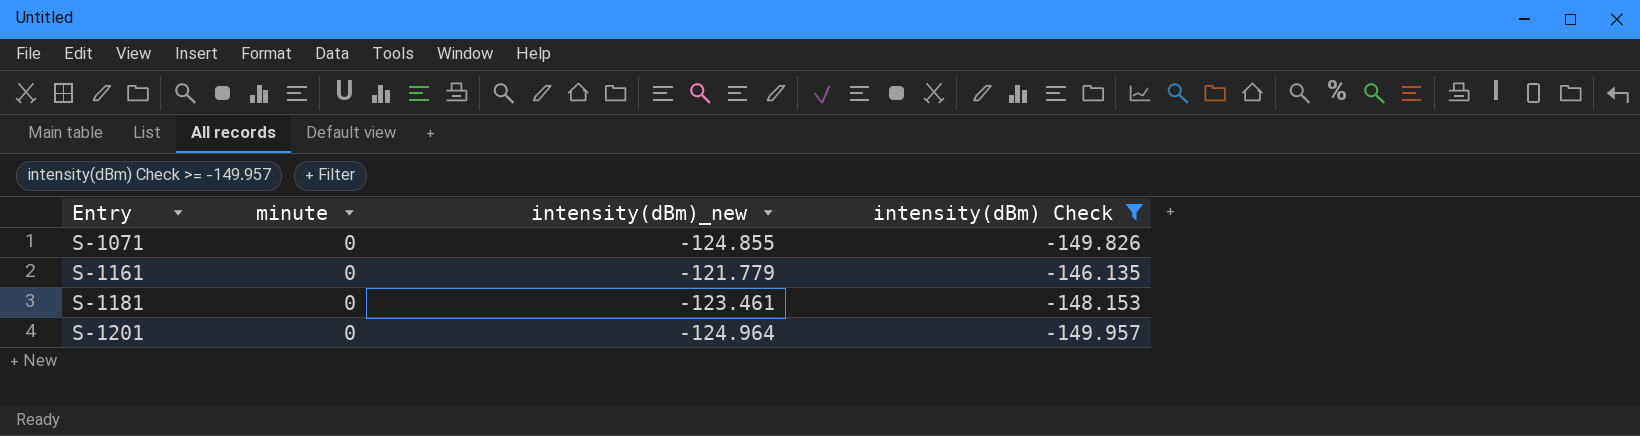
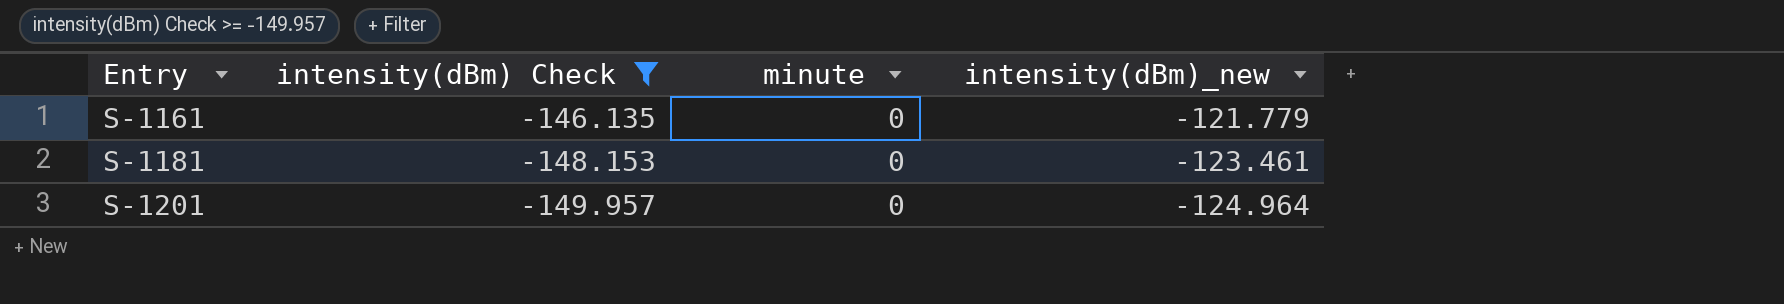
column intensity(dBm) Check | position: 4 -> 2
row S-1071: 0 | -124.855 | -149.826 -> none

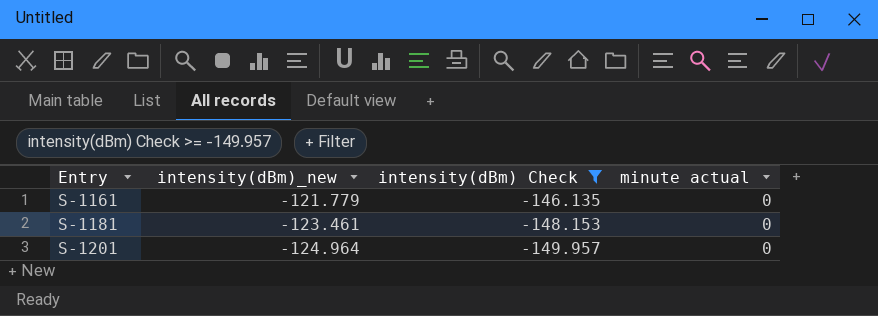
column intensity(dBm)_new | position: 4 -> 2
column name: minute -> minute actual

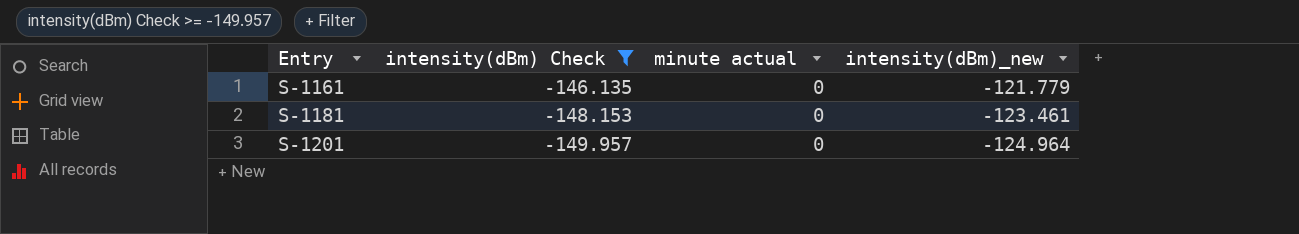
column intensity(dBm)_new | position: 2 -> 4

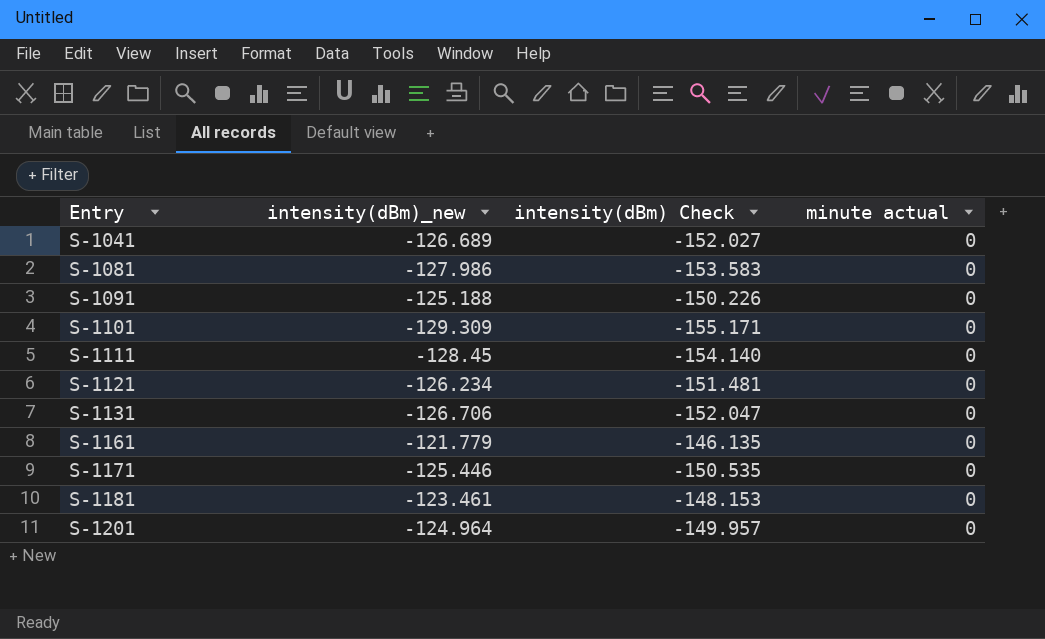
filter: intensity(dBm) Check >= -149.957 -> none
column intensity(dBm)_new | position: 4 -> 2

